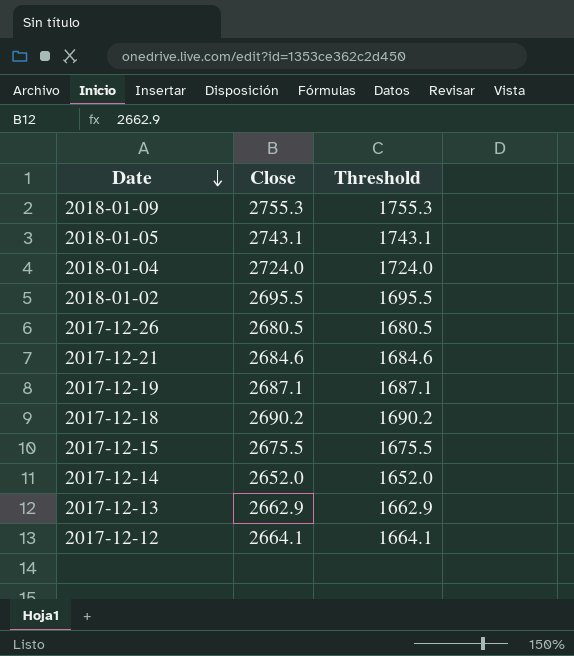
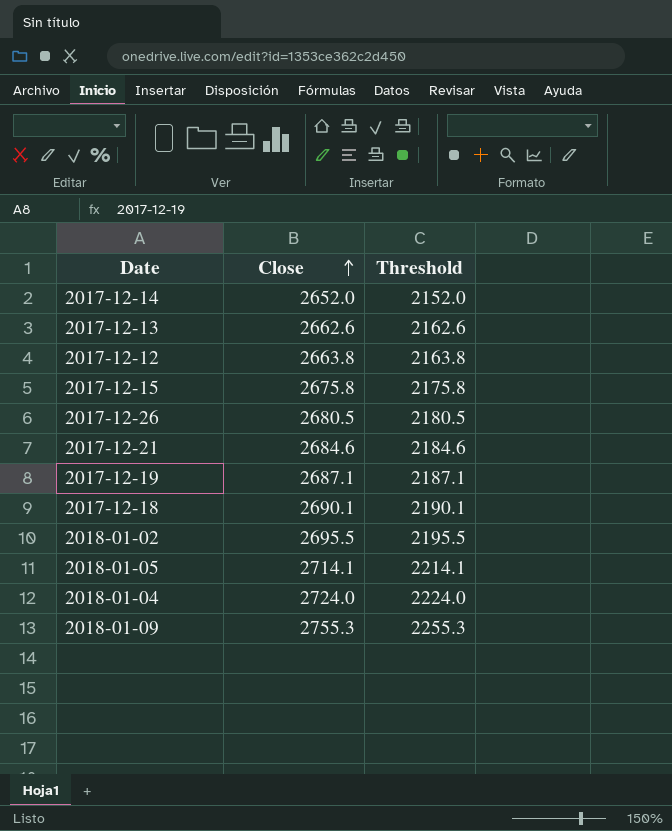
row order: Date descending -> Close ascending
column Threshold | formula: [Close] - 1000 -> [Close] - 500
2017-12-13 | Close: 2662.9 -> 2662.6
2017-12-12 | Close: 2664.1 -> 2663.8
2017-12-15 | Close: 2675.5 -> 2675.8
2017-12-18 | Close: 2690.2 -> 2690.1
2018-01-05 | Close: 2743.1 -> 2714.1

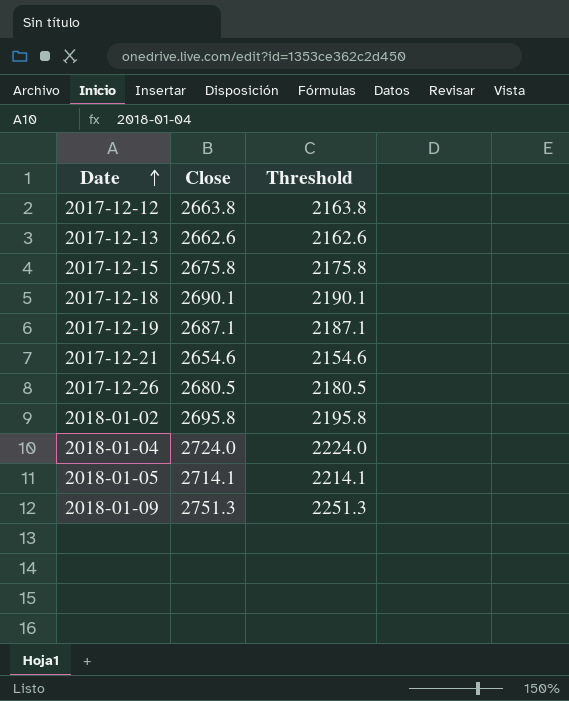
row order: Close ascending -> Date ascending
row 2017-12-14: 2652.0 | 2152.0 -> none
2017-12-21 | Close: 2684.6 -> 2654.6
2017-12-21 | Threshold: 2184.6 -> 2154.6
2018-01-02 | Close: 2695.5 -> 2695.8
2018-01-02 | Threshold: 2195.5 -> 2195.8
2018-01-09 | Close: 2755.3 -> 2751.3
2018-01-09 | Threshold: 2255.3 -> 2251.3

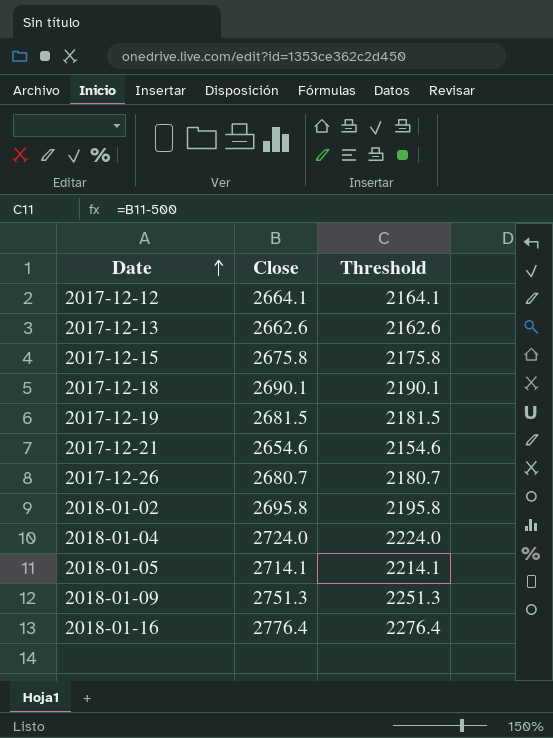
2017-12-12 | Close: 2663.8 -> 2664.1
2017-12-12 | Threshold: 2163.8 -> 2164.1
2017-12-19 | Close: 2687.1 -> 2681.5
2017-12-19 | Threshold: 2187.1 -> 2181.5
2017-12-26 | Close: 2680.5 -> 2680.7
2017-12-26 | Threshold: 2180.5 -> 2180.7
row 2018-01-16: none -> 2776.4 | 2276.4

